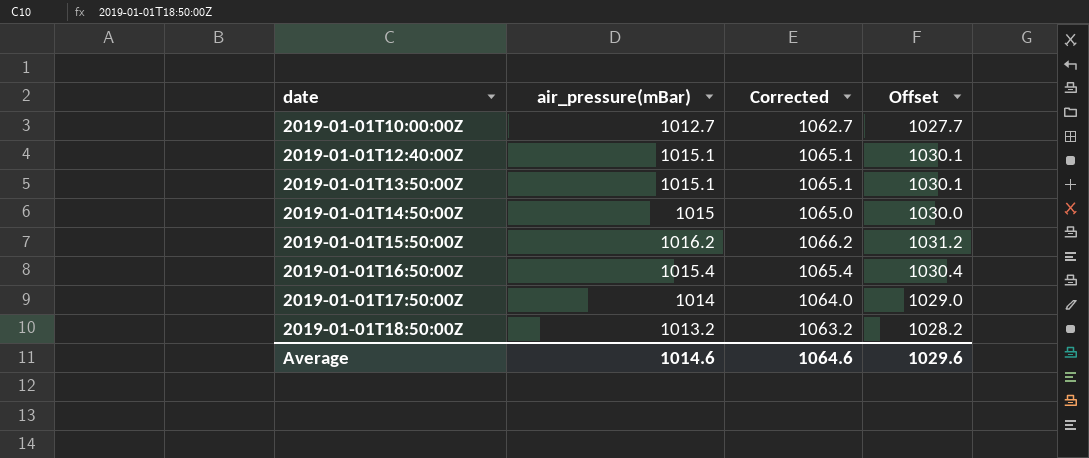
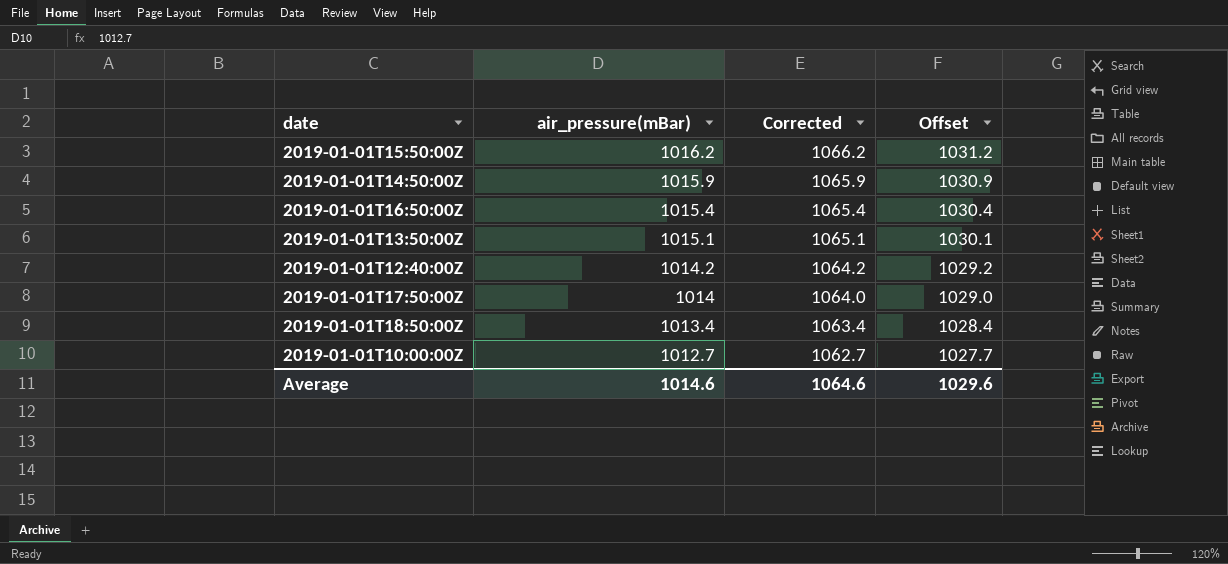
row order: date ascending -> air_pressure(mBar) descending
2019-01-01T14:50:00Z | air_pressure(mBar): 1015 -> 1015.9
2019-01-01T14:50:00Z | Corrected: 1065.0 -> 1065.9
2019-01-01T14:50:00Z | Offset: 1030.0 -> 1030.9
2019-01-01T12:40:00Z | air_pressure(mBar): 1015.1 -> 1014.2
2019-01-01T12:40:00Z | Corrected: 1065.1 -> 1064.2
2019-01-01T12:40:00Z | Offset: 1030.1 -> 1029.2
2019-01-01T18:50:00Z | air_pressure(mBar): 1013.2 -> 1013.4
2019-01-01T18:50:00Z | Corrected: 1063.2 -> 1063.4
2019-01-01T18:50:00Z | Offset: 1028.2 -> 1028.4

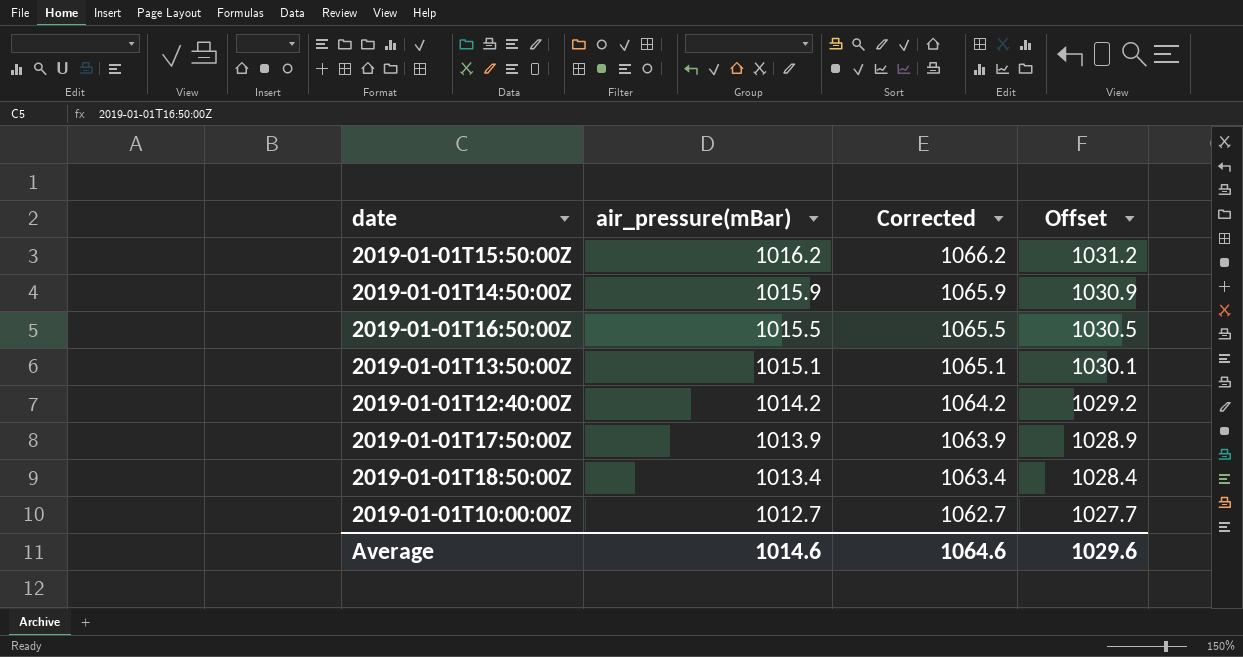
2019-01-01T16:50:00Z | air_pressure(mBar): 1015.4 -> 1015.5
2019-01-01T16:50:00Z | Corrected: 1065.4 -> 1065.5
2019-01-01T16:50:00Z | Offset: 1030.4 -> 1030.5
2019-01-01T17:50:00Z | air_pressure(mBar): 1014 -> 1013.9
2019-01-01T17:50:00Z | Corrected: 1064.0 -> 1063.9
2019-01-01T17:50:00Z | Offset: 1029.0 -> 1028.9

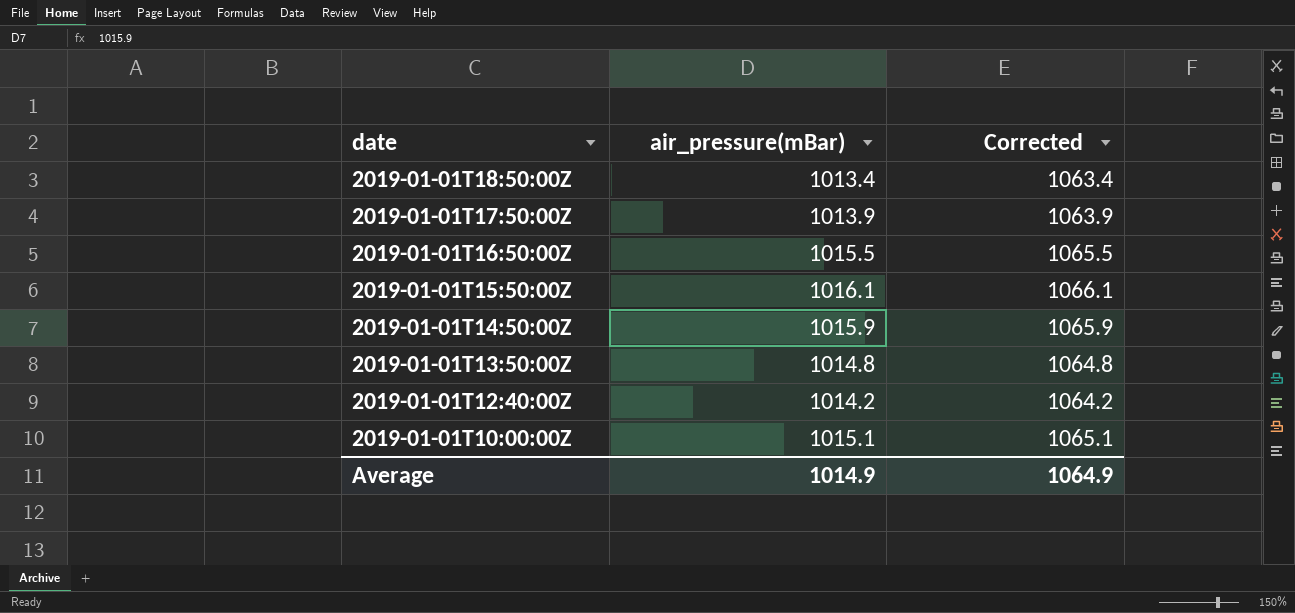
row order: air_pressure(mBar) descending -> date descending
column Offset | formula: [air_pressure(mBar)] + 15 -> none
2019-01-01T15:50:00Z | air_pressure(mBar): 1016.2 -> 1016.1
2019-01-01T15:50:00Z | Corrected: 1066.2 -> 1066.1
2019-01-01T13:50:00Z | air_pressure(mBar): 1015.1 -> 1014.8
2019-01-01T13:50:00Z | Corrected: 1065.1 -> 1064.8
2019-01-01T10:00:00Z | air_pressure(mBar): 1012.7 -> 1015.1
2019-01-01T10:00:00Z | Corrected: 1062.7 -> 1065.1
Average | air_pressure(mBar): 1014.6 -> 1014.9
Average | Corrected: 1064.6 -> 1064.9

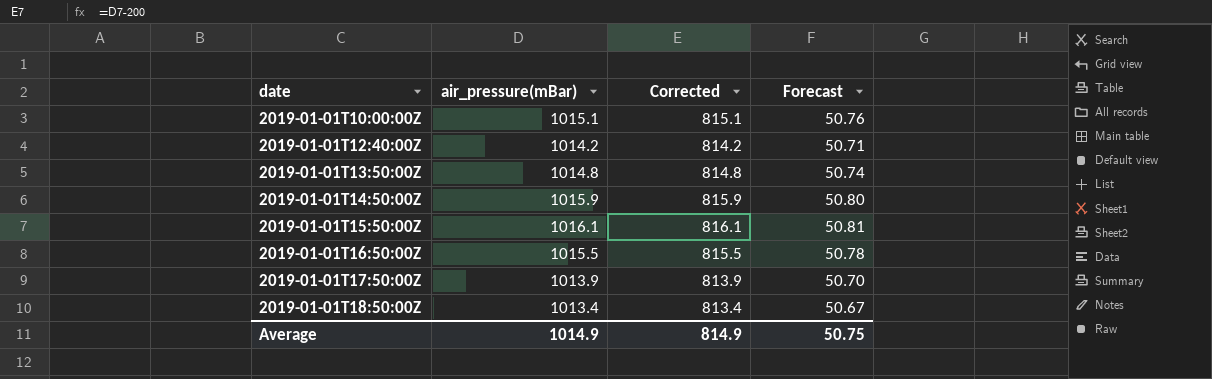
row order: date descending -> date ascending
column Corrected | formula: [air_pressure(mBar)] + 50 -> [air_pressure(mBar)] - 200
column Forecast | formula: none -> [air_pressure(mBar)] * 0.05
Average | Corrected: 1064.9 -> 814.9

